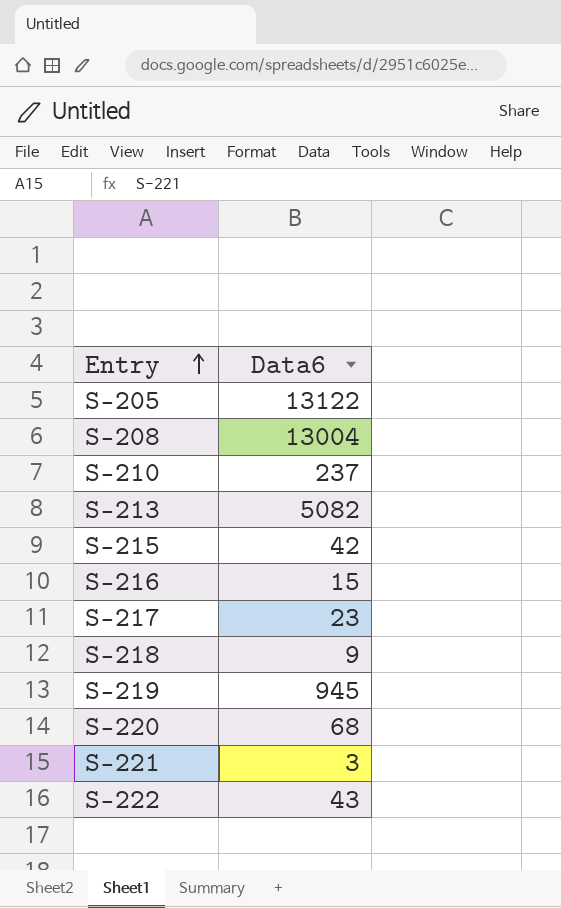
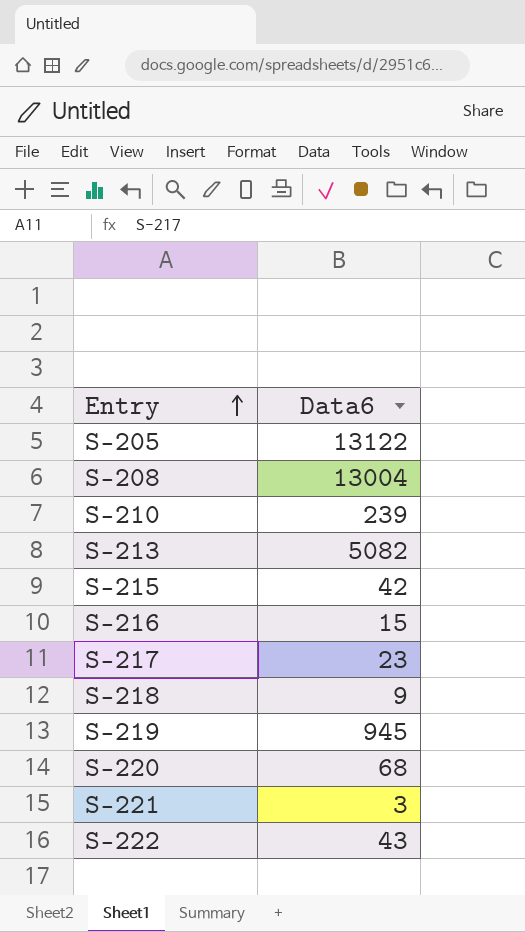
S-210 | Data6: 237 -> 239

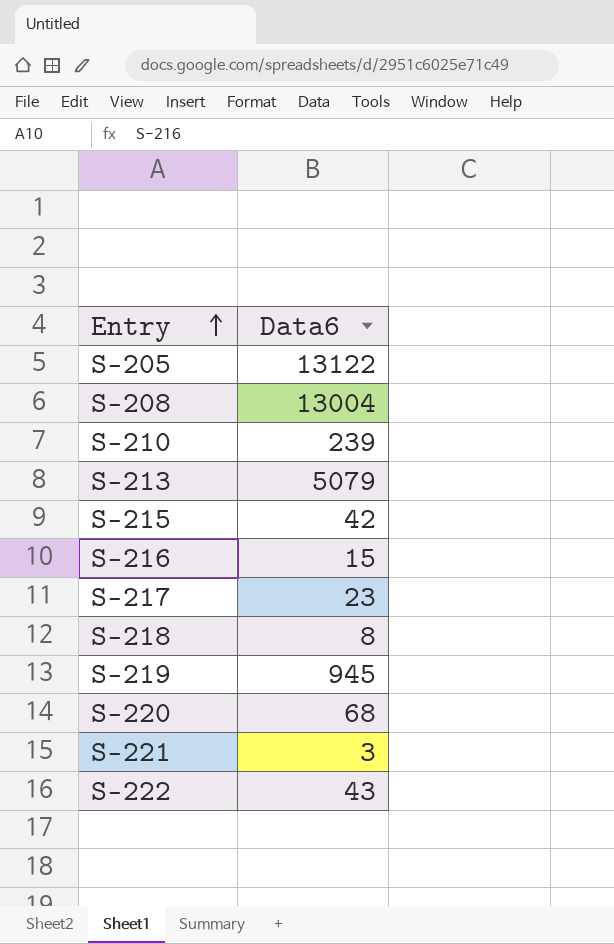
S-213 | Data6: 5082 -> 5079
S-218 | Data6: 9 -> 8

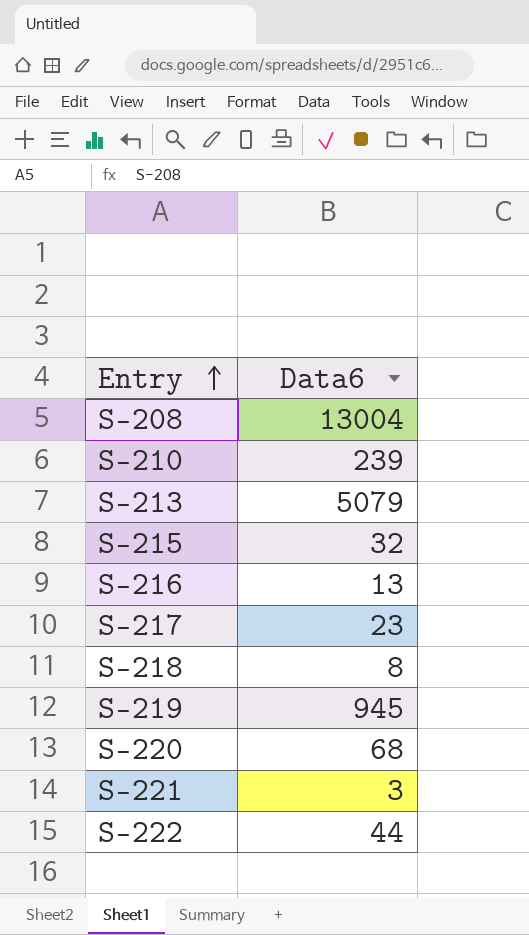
row S-205: 13122 -> none
S-215 | Data6: 42 -> 32
S-216 | Data6: 15 -> 13
S-222 | Data6: 43 -> 44

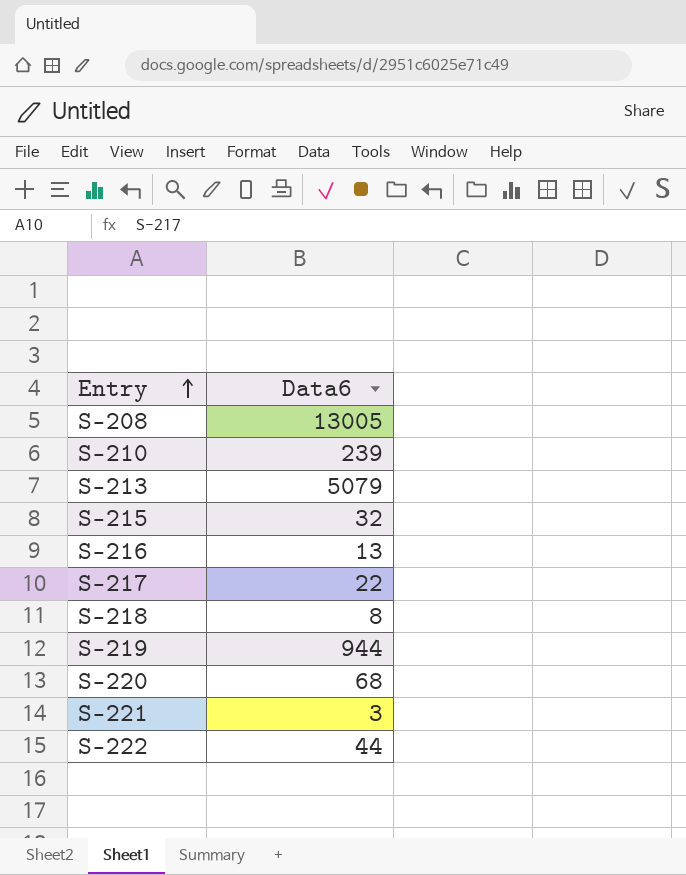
S-208 | Data6: 13004 -> 13005
S-217 | Data6: 23 -> 22
S-219 | Data6: 945 -> 944

